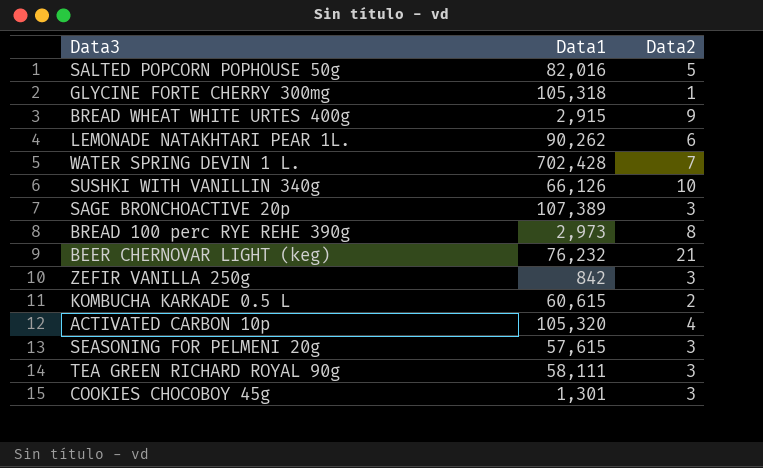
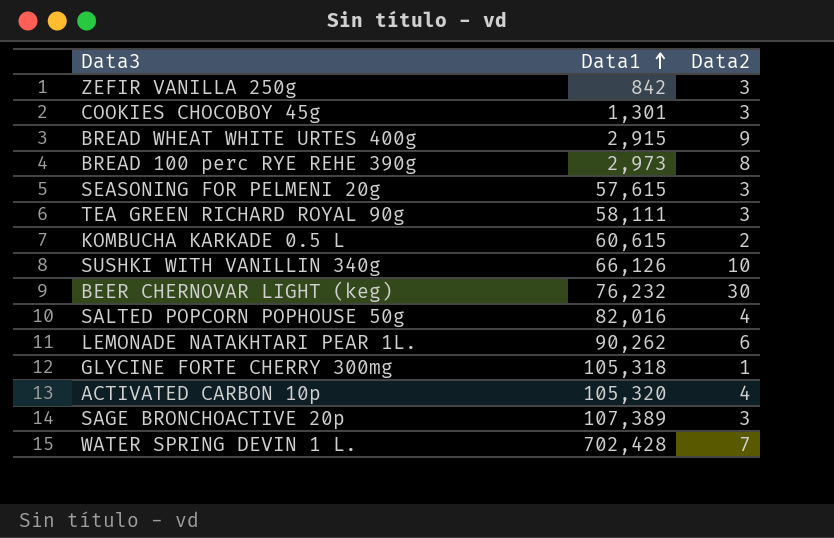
row order: none -> Data1 ascending
BEER CHERNOVAR LIGHT (keg) | Data2: 21 -> 30
SALTED POPCORN POPHOUSE 50g | Data2: 5 -> 4

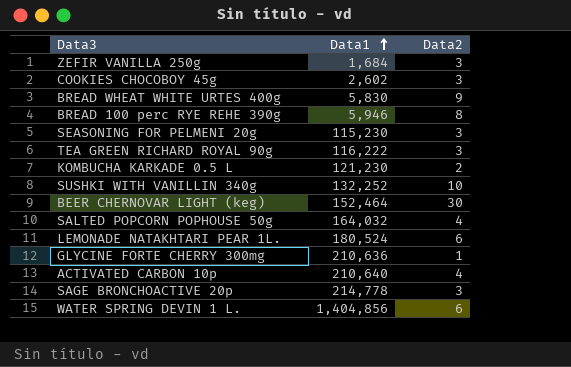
ZEFIR VANILLA 250g | Data1: 842 -> 1,684
COOKIES CHOCOBOY 45g | Data1: 1,301 -> 2,602
BREAD WHEAT WHITE URTES 400g | Data1: 2,915 -> 5,830
BREAD 100 perc RYE RЕHE 390g | Data1: 2,973 -> 5,946
SEASONING FOR PELMENI 20g | Data1: 57,615 -> 115,230
TEA GREEN RICHARD ROYAL 90g | Data1: 58,111 -> 116,222
KOMBUCHA KARKADE 0.5 L | Data1: 60,615 -> 121,230
SUSHKI WITH VANILLIN 340g | Data1: 66,126 -> 132,252
BEER CHERNOVAR LIGHT (keg) | Data1: 76,232 -> 152,464
SALTED POPCORN POPHOUSE 50g | Data1: 82,016 -> 164,032
LEMONADE NATAKHTARI PEAR 1L. | Data1: 90,262 -> 180,524
GLYCINE FORTE CHERRY 300mg | Data1: 105,318 -> 210,636
ACTIVATED CARBON 10p | Data1: 105,320 -> 210,640
SAGE BRONCHOACTIVE 20p | Data1: 107,389 -> 214,778
WATER SPRING DEVIN 1 L. | Data1: 702,428 -> 1,404,856
WATER SPRING DEVIN 1 L. | Data2: 7 -> 6

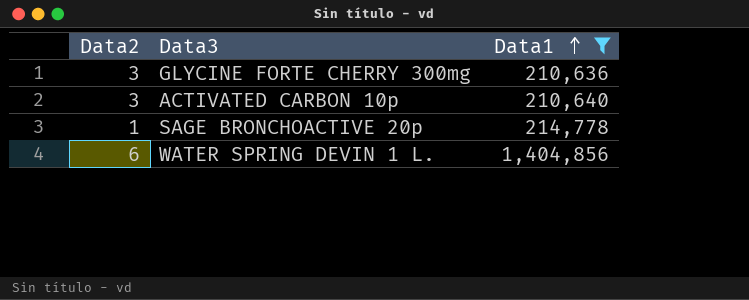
filter: none -> Data1 >= 210,636
column Data2 | position: 3 -> 1
GLYCINE FORTE CHERRY 300mg | Data2: 1 -> 3
ACTIVATED CARBON 10p | Data2: 4 -> 3
SAGE BRONCHOACTIVE 20p | Data2: 3 -> 1

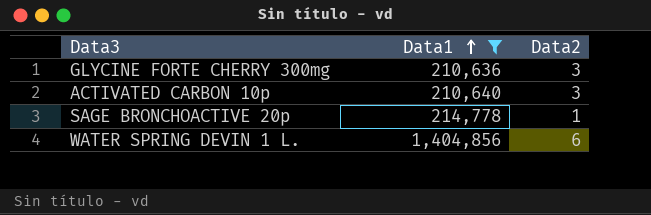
column Data2 | position: 1 -> 3

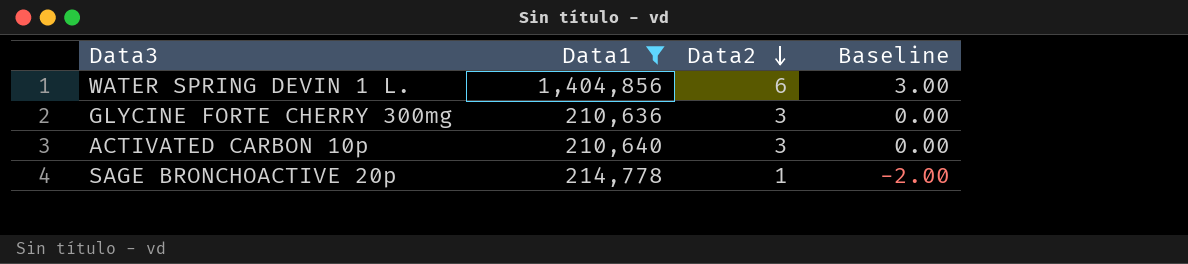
row order: Data1 ascending -> Data2 descending
column Baseline | formula: none -> [Data2] - 3

